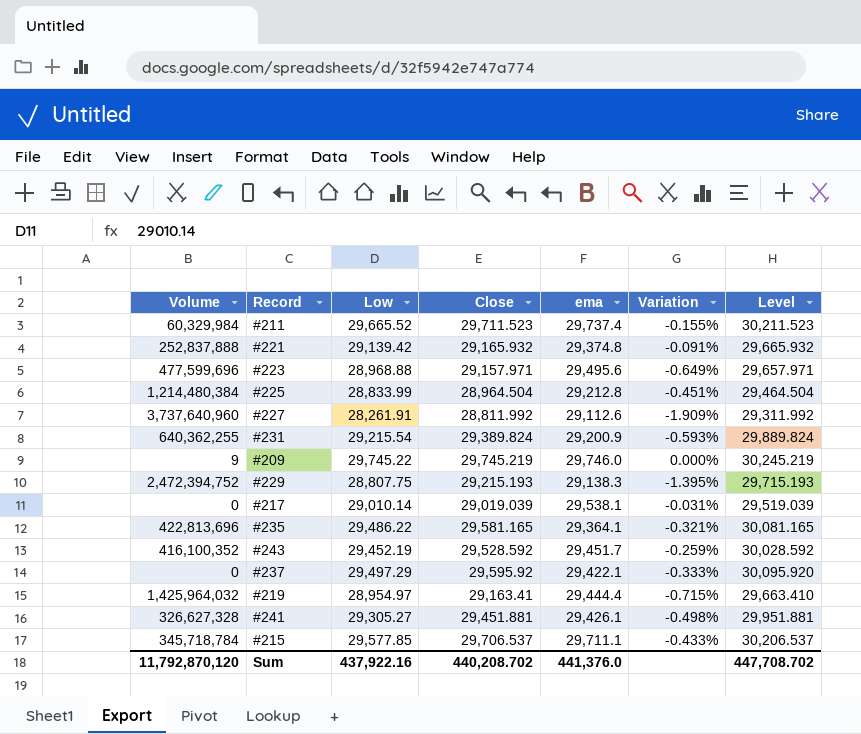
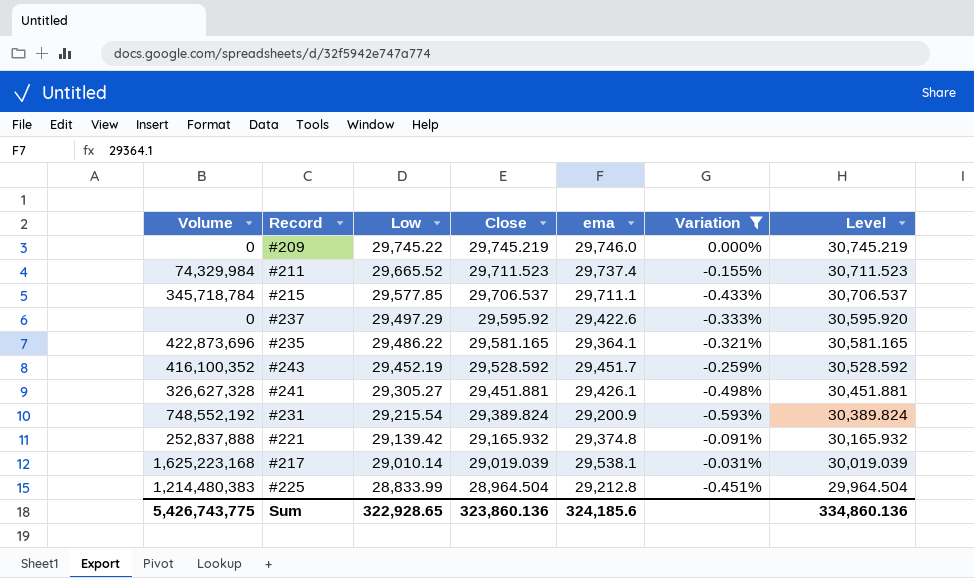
filter: none -> Variation >= -0.593%
row order: none -> Low descending
column Level | formula: [Close] + 500 -> [Close] + 1000
#209 | Volume: 9 -> 0
#211 | Volume: 60,329,984 -> 74,329,984
#237 | ema: 29,422.1 -> 29,422.6
#235 | Volume: 422,813,696 -> 422,873,696
#231 | Volume: 640,362,255 -> 748,552,192
#217 | Volume: 0 -> 1,625,223,168
#225 | Volume: 1,214,480,384 -> 1,214,480,383
Sum | Volume: 11,792,870,120 -> 5,426,743,775
Sum | Low: 437,922.16 -> 322,928.65
Sum | Close: 440,208.702 -> 323,860.136
Sum | ema: 441,376.0 -> 324,185.6
Sum | Level: 447,708.702 -> 334,860.136

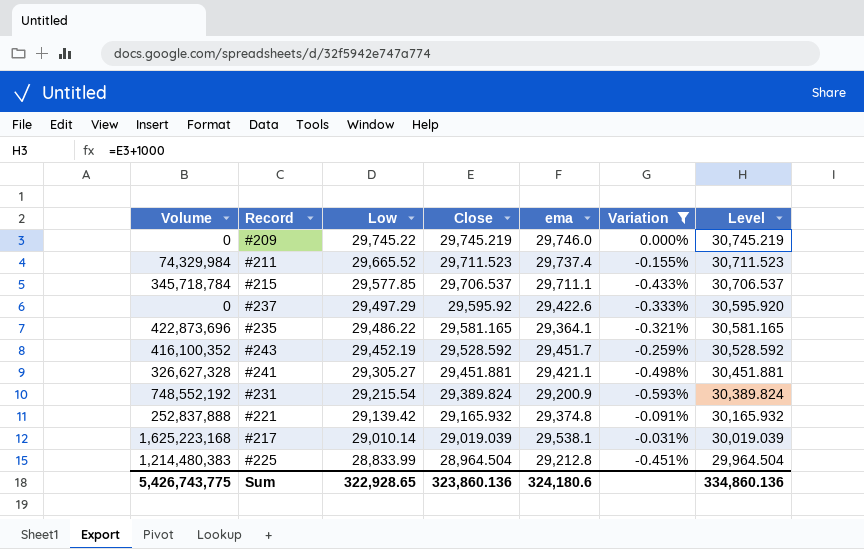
#241 | ema: 29,426.1 -> 29,421.1
Sum | ema: 324,185.6 -> 324,180.6

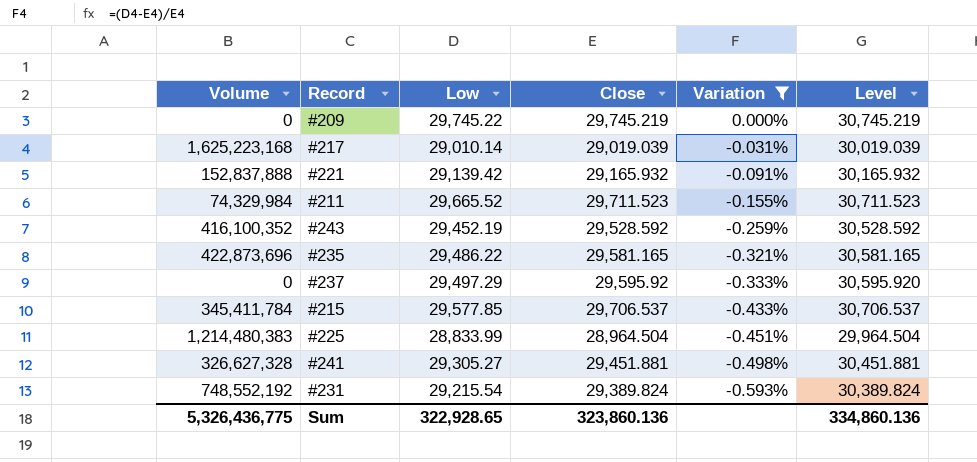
row order: Low descending -> Variation descending
column ema | position: 5 -> none
#221 | Volume: 252,837,888 -> 152,837,888
#215 | Volume: 345,718,784 -> 345,411,784
Sum | Volume: 5,426,743,775 -> 5,326,436,775

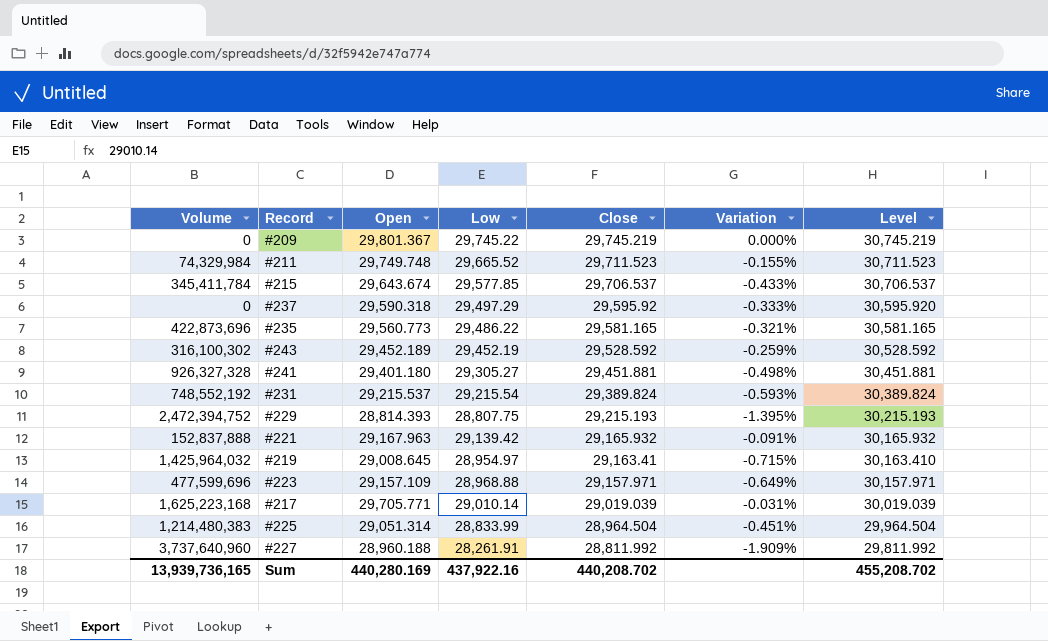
filter: Variation >= -0.593% -> none
row order: Variation descending -> Close descending
column Open | position: none -> 3
#243 | Volume: 416,100,352 -> 316,100,302
#241 | Volume: 326,627,328 -> 926,327,328
Sum | Volume: 5,326,436,775 -> 13,939,736,165
Sum | Low: 322,928.65 -> 437,922.16
Sum | Close: 323,860.136 -> 440,208.702
Sum | Level: 334,860.136 -> 455,208.702

